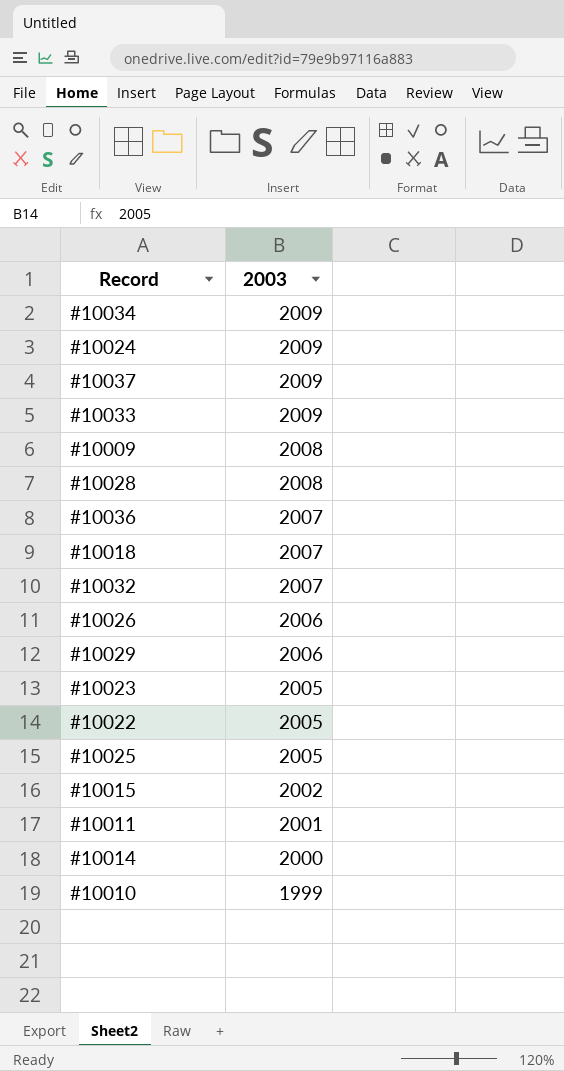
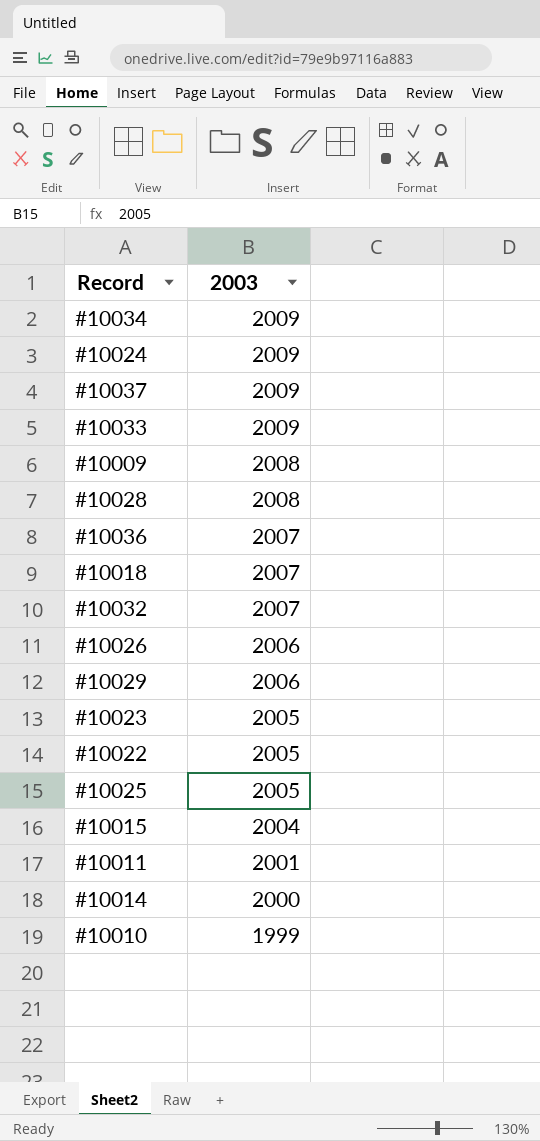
#10015 | 2003: 2002 -> 2004

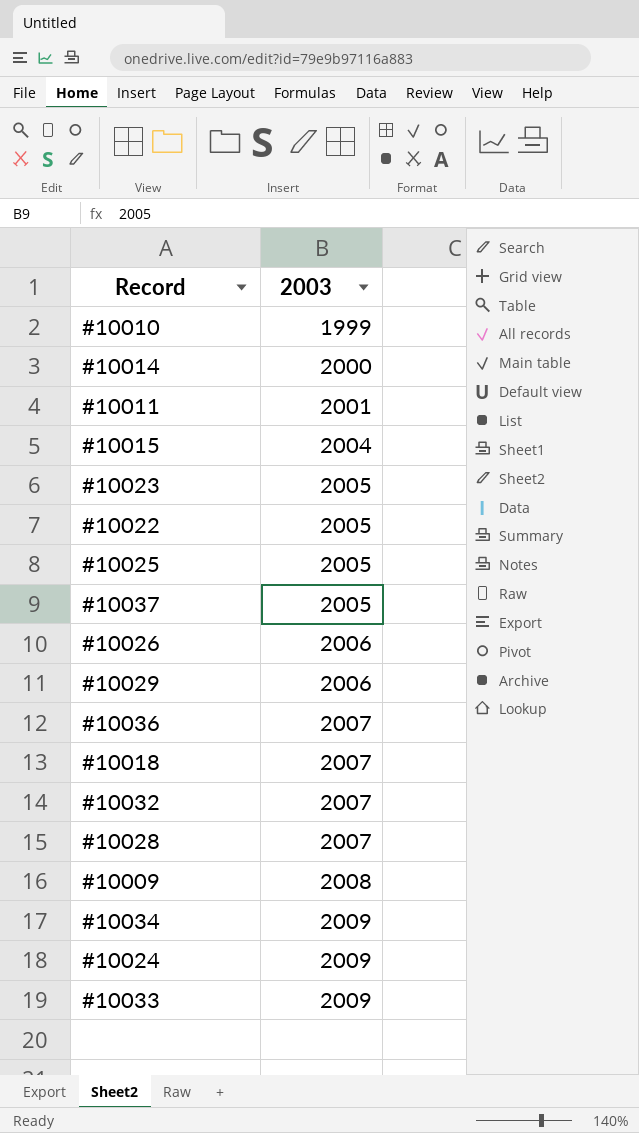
row order: 2003 descending -> 2003 ascending
#10037 | 2003: 2009 -> 2005
#10028 | 2003: 2008 -> 2007

